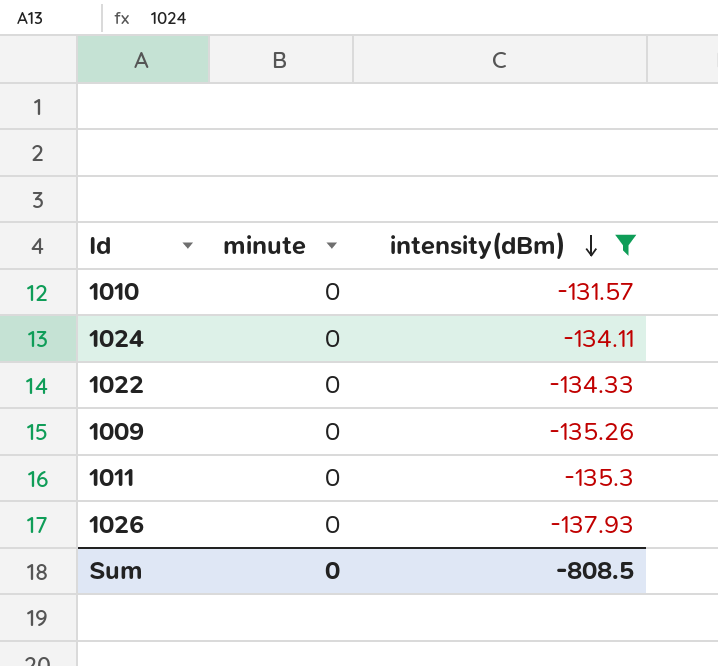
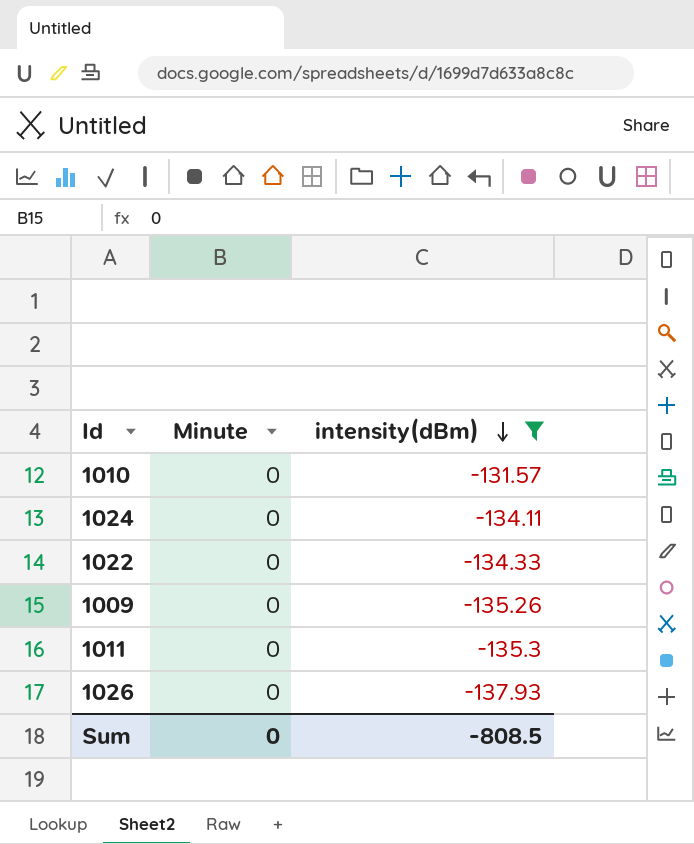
column name: minute -> Minute

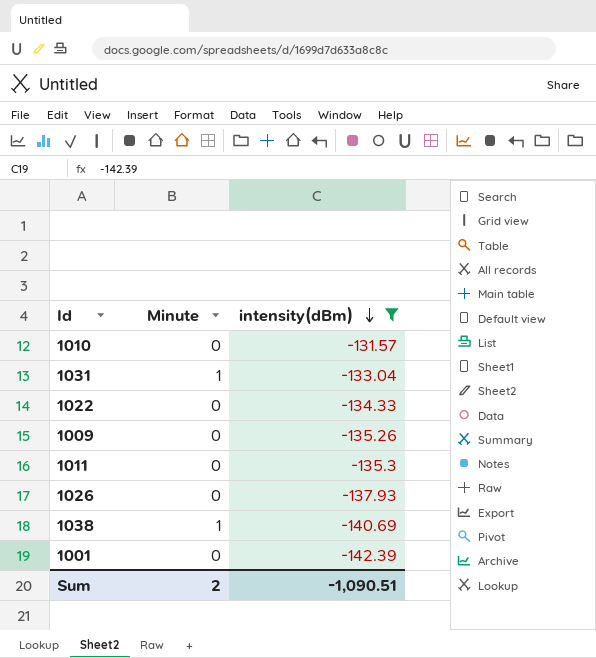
row 1024: 0 | -134.11 -> none
row 1031: none -> 1 | -133.04
row 1038: none -> 1 | -140.69
row 1001: none -> 0 | -142.39
Sum | Minute: 0 -> 2
Sum | intensity(dBm): -808.5 -> -1,090.51

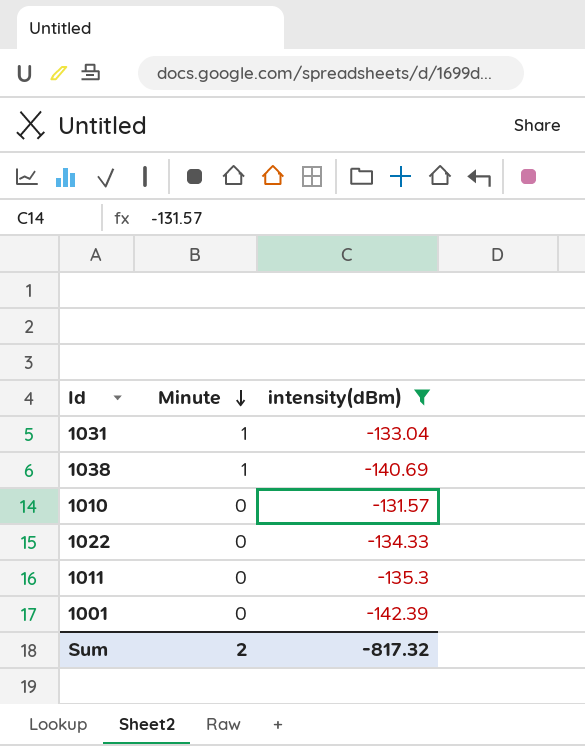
row order: intensity(dBm) descending -> Minute descending
row 1009: 0 | -135.26 -> none
row 1026: 0 | -137.93 -> none
Sum | intensity(dBm): -1,090.51 -> -817.32

